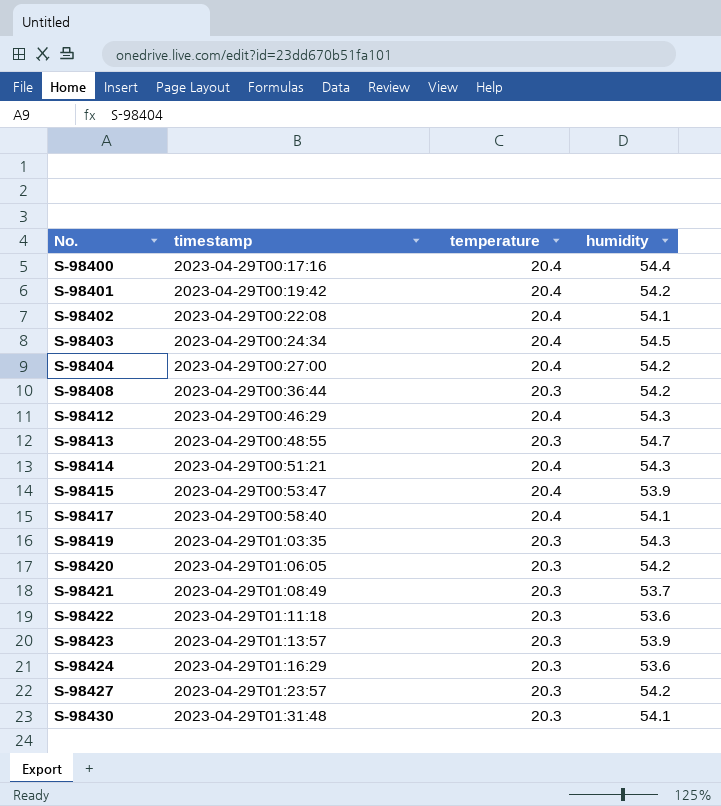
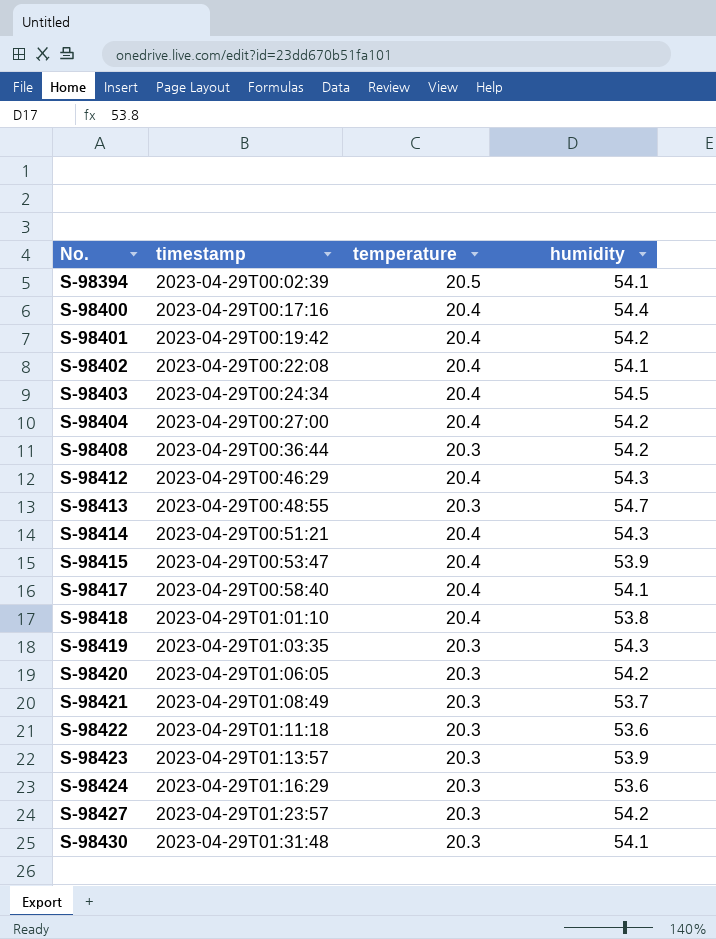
row S-98394: none -> 2023-04-29T00:02:39 | 20.5 | 54.1
row S-98418: none -> 2023-04-29T01:01:10 | 20.4 | 53.8

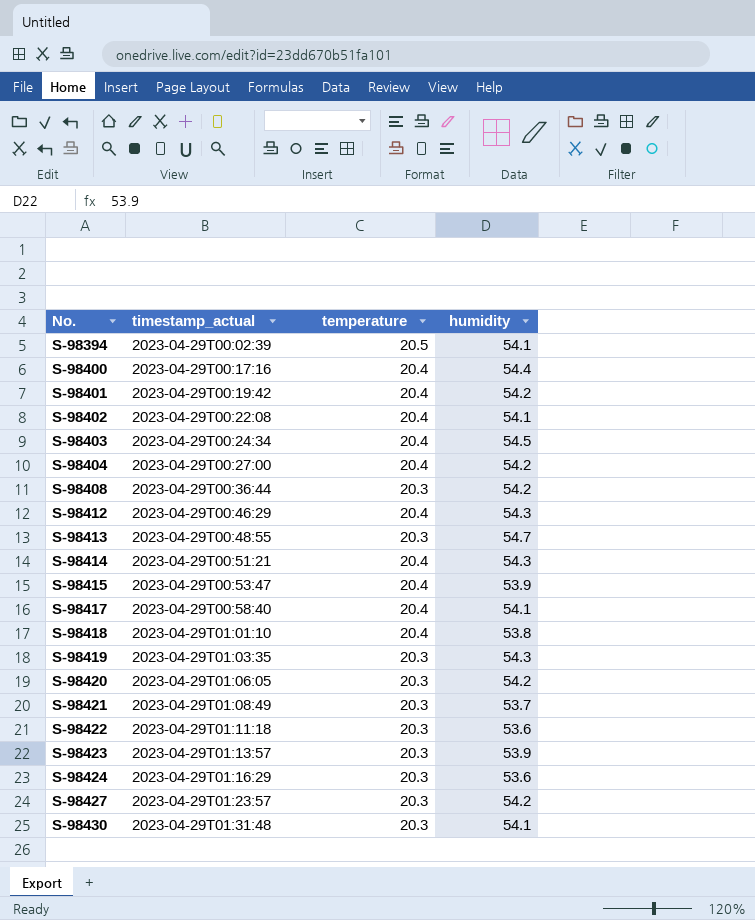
column name: timestamp -> timestamp_actual

